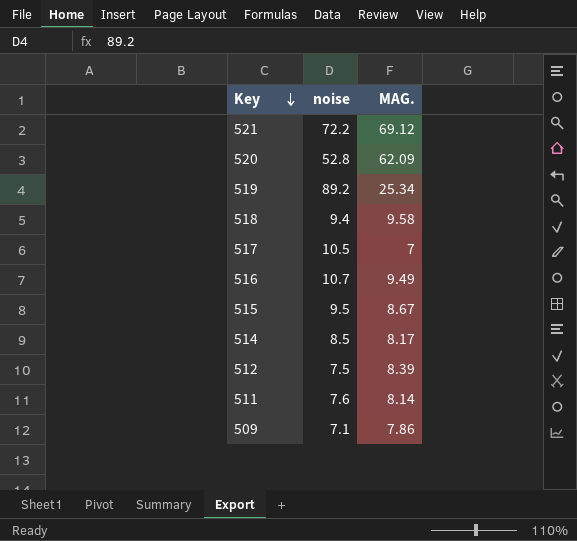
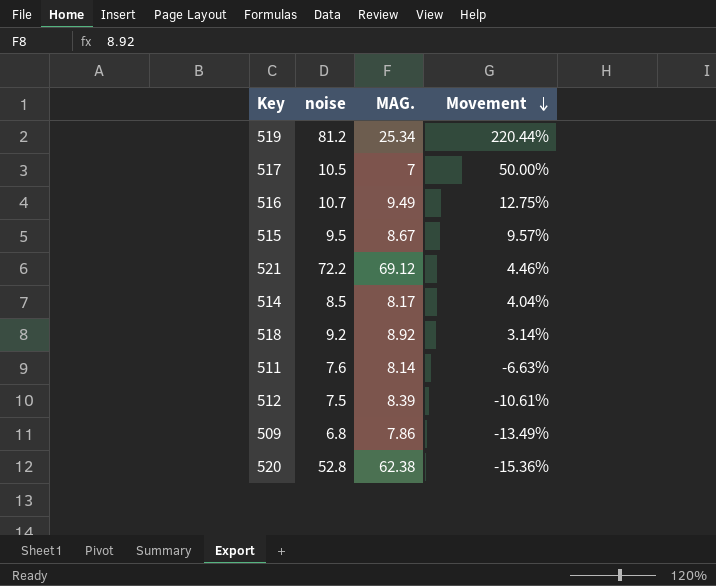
row order: Key descending -> Movement descending
column Movement | formula: none -> ([noise] - [MAG.]) / [MAG.]
519 | noise: 89.2 -> 81.2
518 | noise: 9.4 -> 9.2
518 | MAG.: 9.58 -> 8.92
509 | noise: 7.1 -> 6.8
520 | MAG.: 62.09 -> 62.38

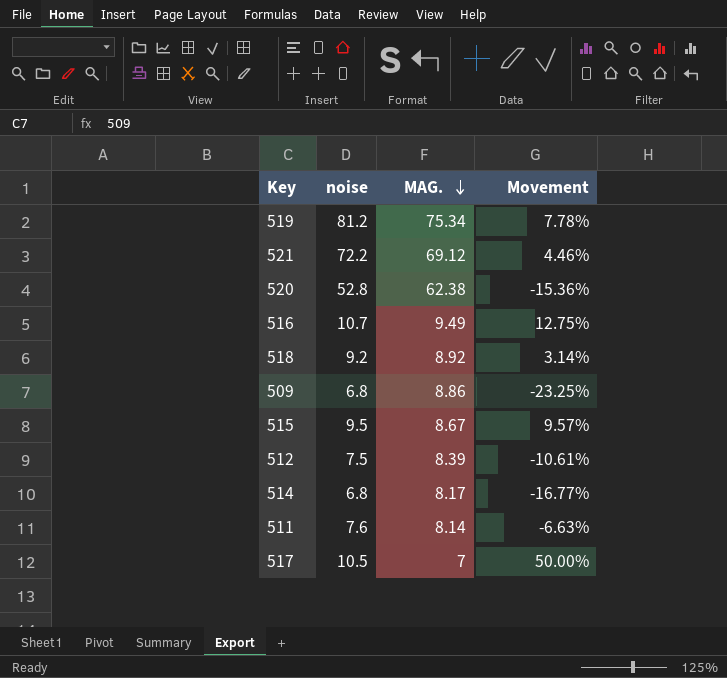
row order: Movement descending -> MAG. descending
519 | MAG.: 25.34 -> 75.34
519 | Movement: 220.44% -> 7.78%
509 | MAG.: 7.86 -> 8.86
509 | Movement: -13.49% -> -23.25%
514 | noise: 8.5 -> 6.8
514 | Movement: 4.04% -> -16.77%

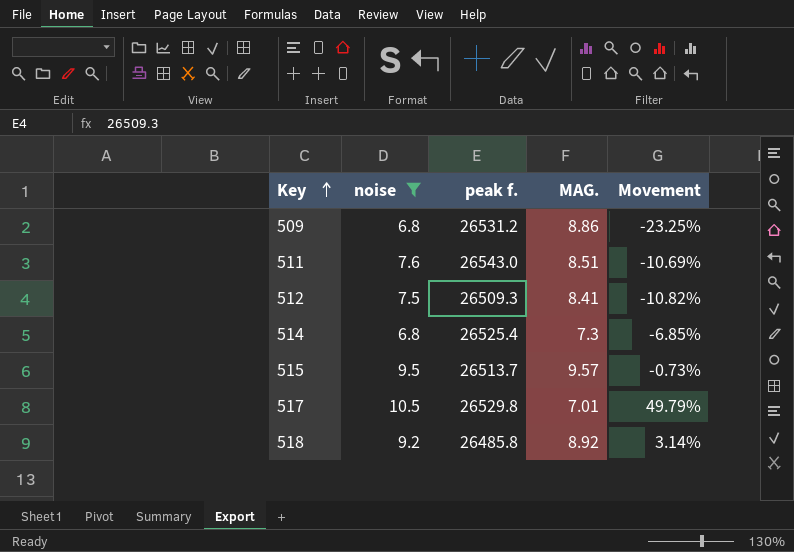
filter: none -> noise <= 10.5
row order: MAG. descending -> Key ascending
column peak f. | position: none -> 3
511 | MAG.: 8.14 -> 8.51
511 | Movement: -6.63% -> -10.69%
512 | MAG.: 8.39 -> 8.41
512 | Movement: -10.61% -> -10.82%
514 | MAG.: 8.17 -> 7.3
514 | Movement: -16.77% -> -6.85%
515 | MAG.: 8.67 -> 9.57
515 | Movement: 9.57% -> -0.73%
517 | MAG.: 7 -> 7.01
517 | Movement: 50.00% -> 49.79%

